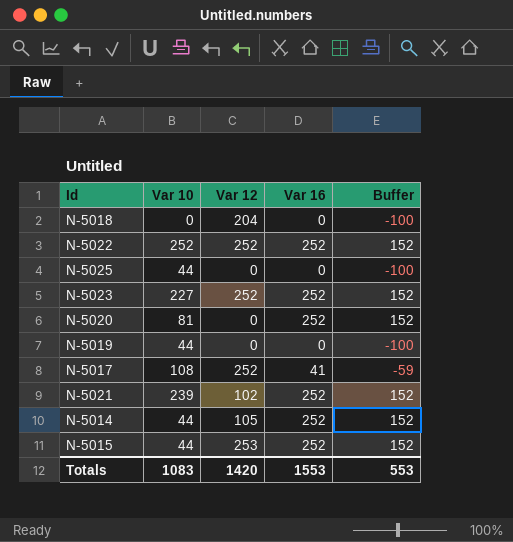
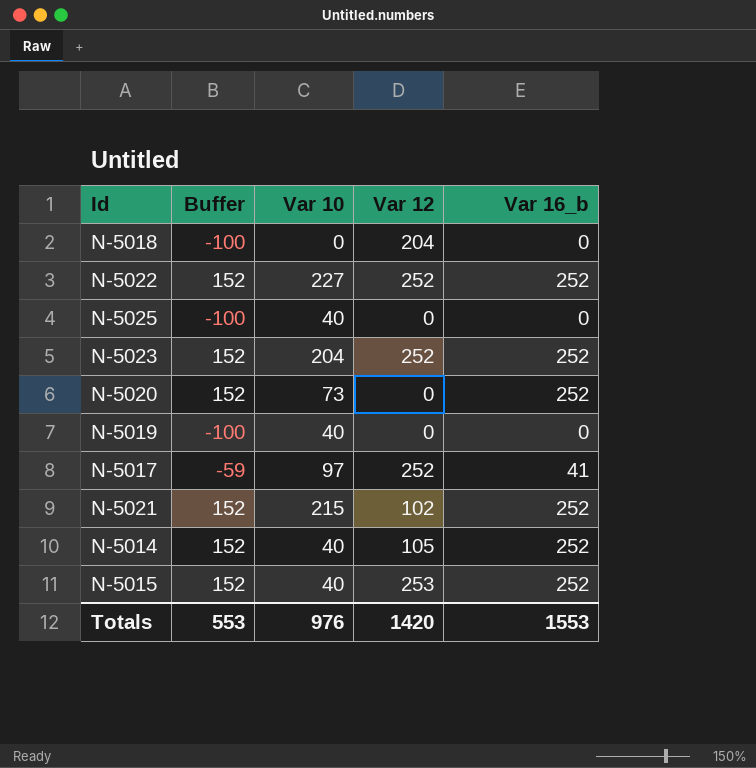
column Buffer | position: 5 -> 2
column name: Var 16 -> Var 16_b
N-5022 | Var 10: 252 -> 227
N-5025 | Var 10: 44 -> 40
N-5023 | Var 10: 227 -> 204
N-5020 | Var 10: 81 -> 73
N-5019 | Var 10: 44 -> 40
N-5017 | Var 10: 108 -> 97
N-5021 | Var 10: 239 -> 215
N-5014 | Var 10: 44 -> 40
N-5015 | Var 10: 44 -> 40
Totals | Var 10: 1083 -> 976

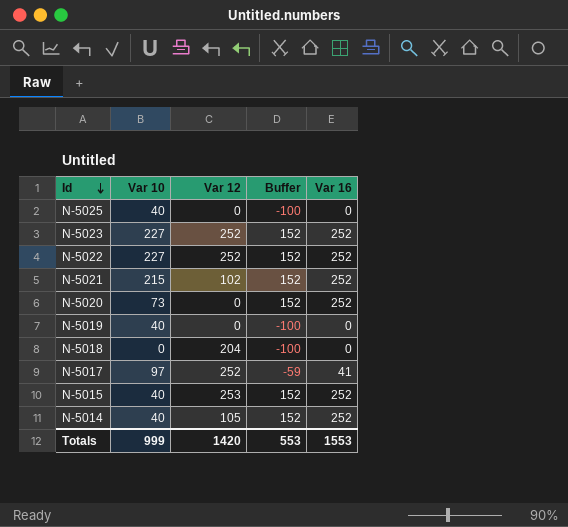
row order: none -> Id descending
column Buffer | position: 2 -> 4
column name: Var 16_b -> Var 16
N-5023 | Var 10: 204 -> 227
Totals | Var 10: 976 -> 999

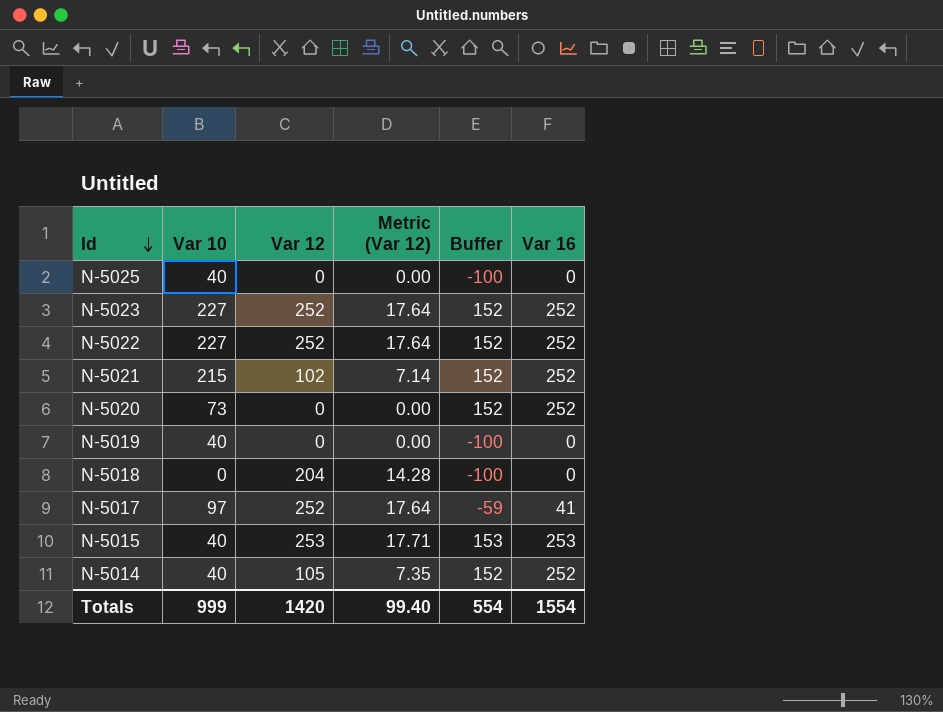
column Metric (Var 12) | formula: none -> [Var 12] * 0.07
N-5015 | Buffer: 152 -> 153
N-5015 | Var 16: 252 -> 253
Totals | Buffer: 553 -> 554
Totals | Var 16: 1553 -> 1554

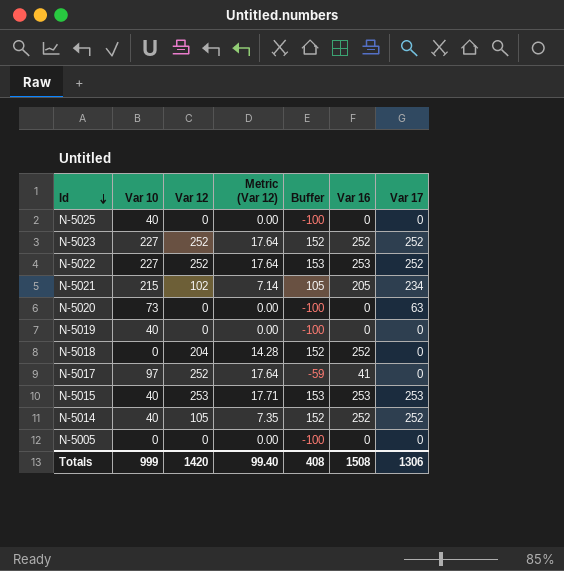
column Var 17 | position: none -> 7
N-5022 | Buffer: 152 -> 153
N-5022 | Var 16: 252 -> 253
N-5021 | Buffer: 152 -> 105
N-5021 | Var 16: 252 -> 205
N-5020 | Buffer: 152 -> -100
N-5020 | Var 16: 252 -> 0
N-5018 | Buffer: -100 -> 152
N-5018 | Var 16: 0 -> 252
row N-5005: none -> 0 | 0 | 0.00 | -100 | 0 | 0
Totals | Buffer: 554 -> 408
Totals | Var 16: 1554 -> 1508

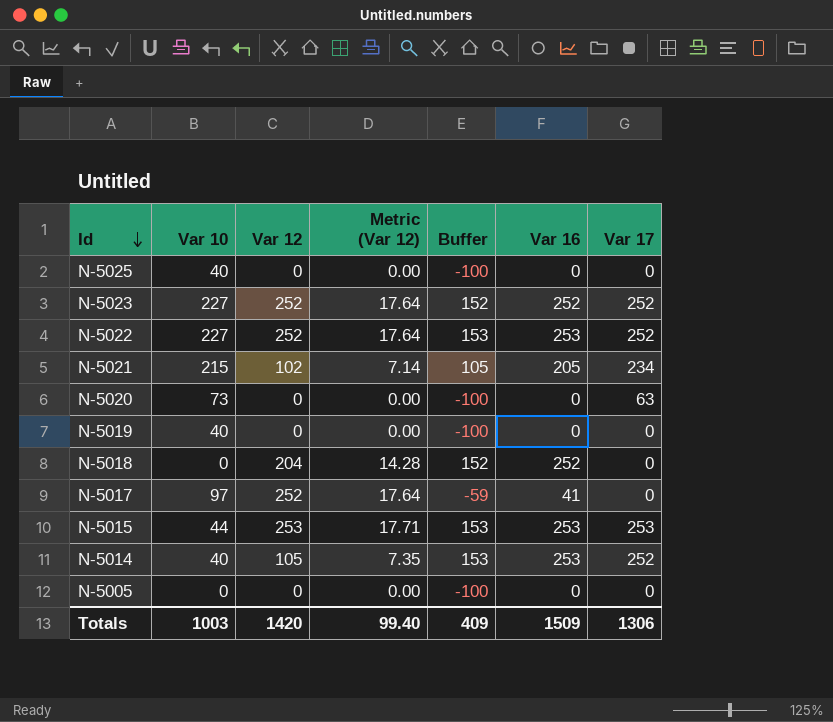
N-5015 | Var 10: 40 -> 44
N-5014 | Buffer: 152 -> 153
N-5014 | Var 16: 252 -> 253
Totals | Var 10: 999 -> 1003
Totals | Buffer: 408 -> 409
Totals | Var 16: 1508 -> 1509

